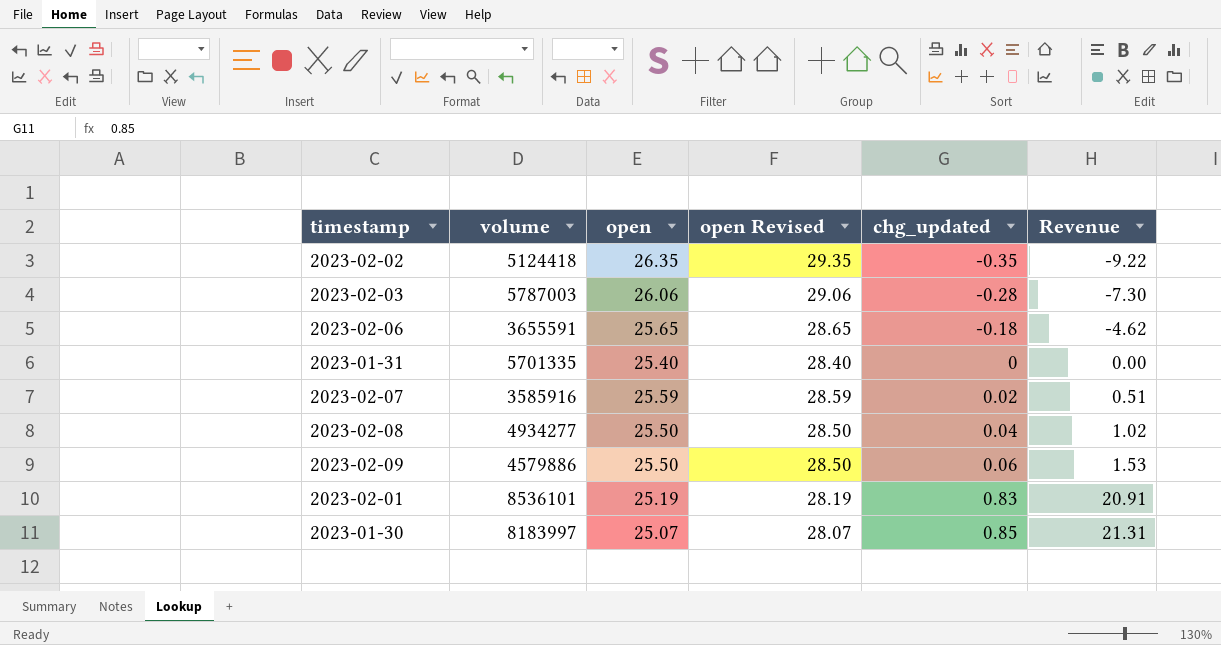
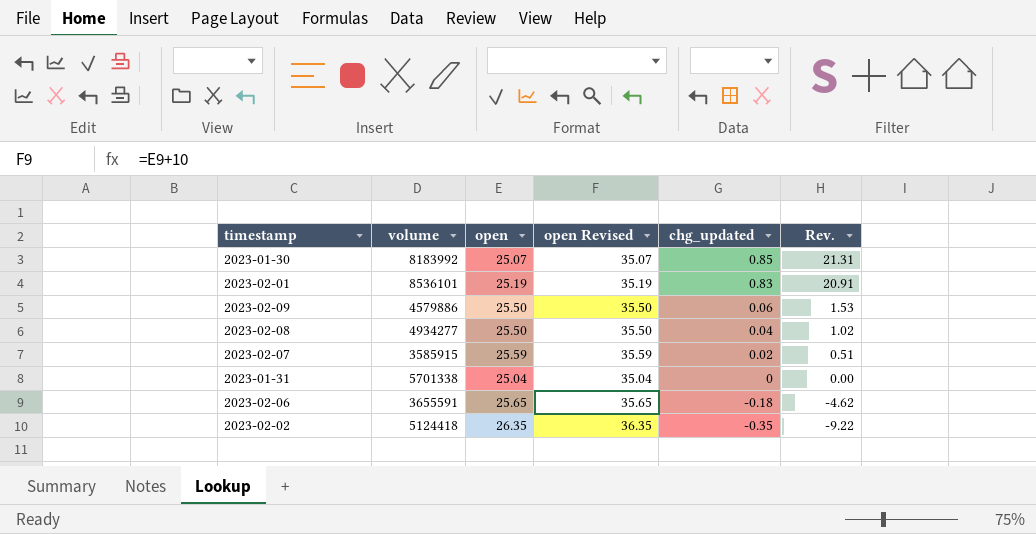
row order: chg_updated ascending -> chg_updated descending
column open Revised | formula: [open] + 3 -> [open] + 10
column name: Revenue -> Rev.
row 2023-02-03: 5787003 | 26.06 | 29.06 | -0.28 | -7.30 -> none
2023-01-30 | volume: 8183997 -> 8183992
2023-02-07 | volume: 3585916 -> 3585915
2023-01-31 | volume: 5701335 -> 5701338
2023-01-31 | open: 25.40 -> 25.04

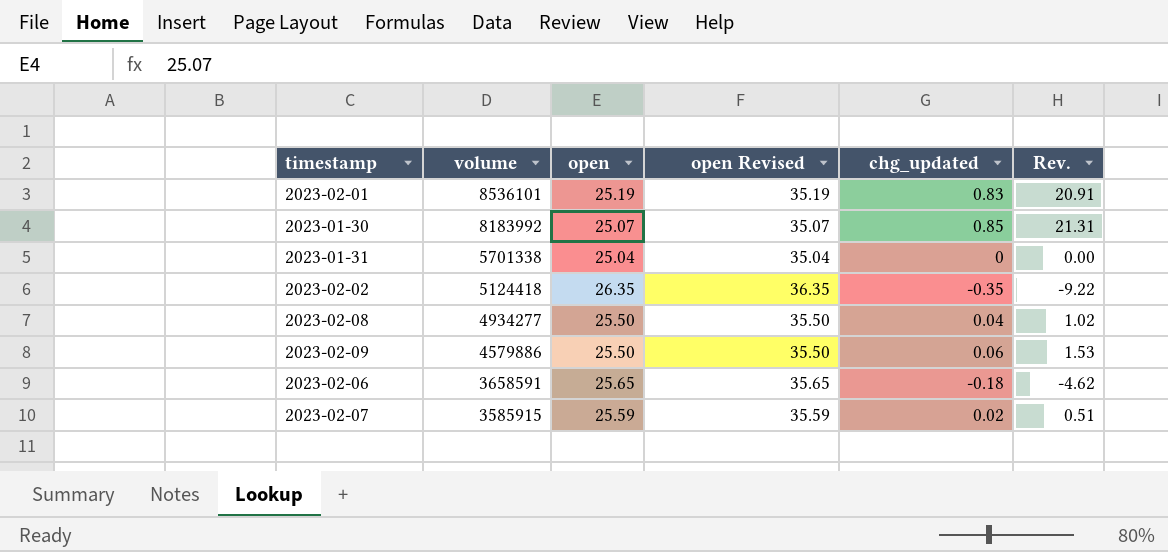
row order: chg_updated descending -> volume descending
2023-02-06 | volume: 3655591 -> 3658591

